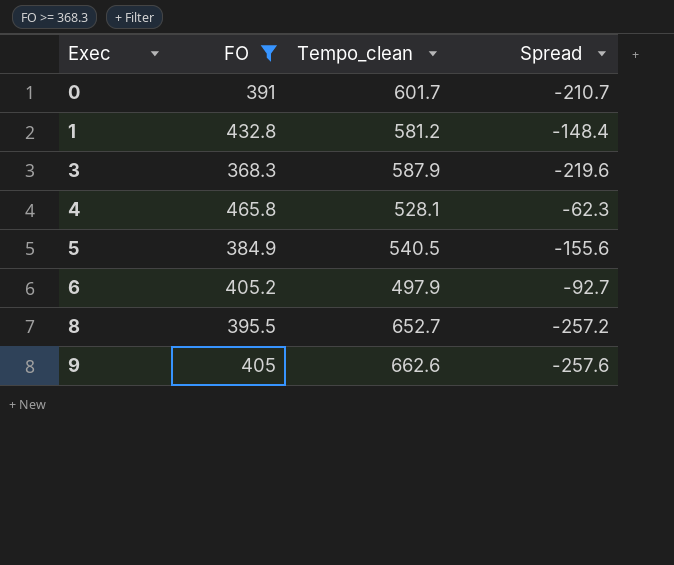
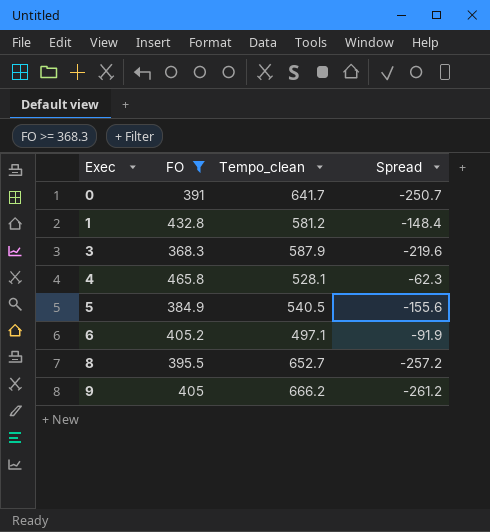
0 | Tempo_clean: 601.7 -> 641.7
0 | Spread: -210.7 -> -250.7
6 | Tempo_clean: 497.9 -> 497.1
6 | Spread: -92.7 -> -91.9
9 | Tempo_clean: 662.6 -> 666.2
9 | Spread: -257.6 -> -261.2

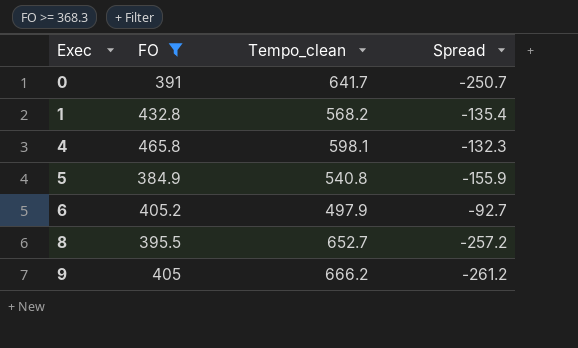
row 3: 368.3 | 587.9 | -219.6 -> none
1 | Tempo_clean: 581.2 -> 568.2
1 | Spread: -148.4 -> -135.4
4 | Tempo_clean: 528.1 -> 598.1
4 | Spread: -62.3 -> -132.3
5 | Tempo_clean: 540.5 -> 540.8
5 | Spread: -155.6 -> -155.9
6 | Tempo_clean: 497.1 -> 497.9
6 | Spread: -91.9 -> -92.7

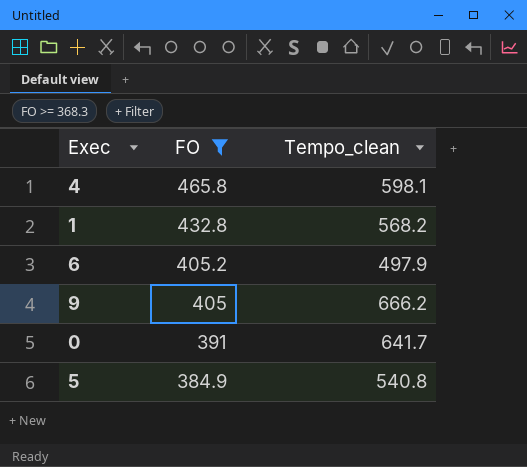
row order: Exec ascending -> FO descending
column Spread | formula: [FO] - [Tempo_clean] -> none
row 8: 395.5 | 652.7 | -257.2 -> none

